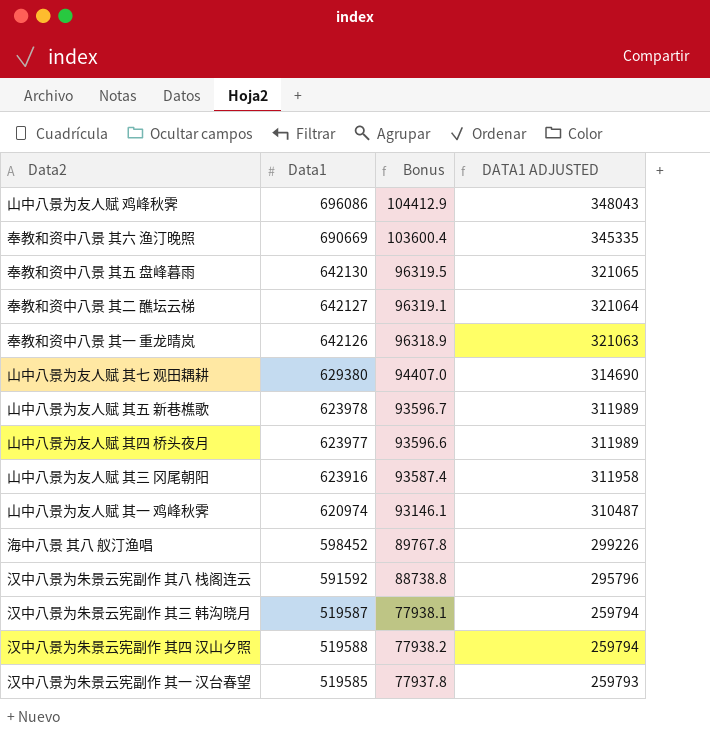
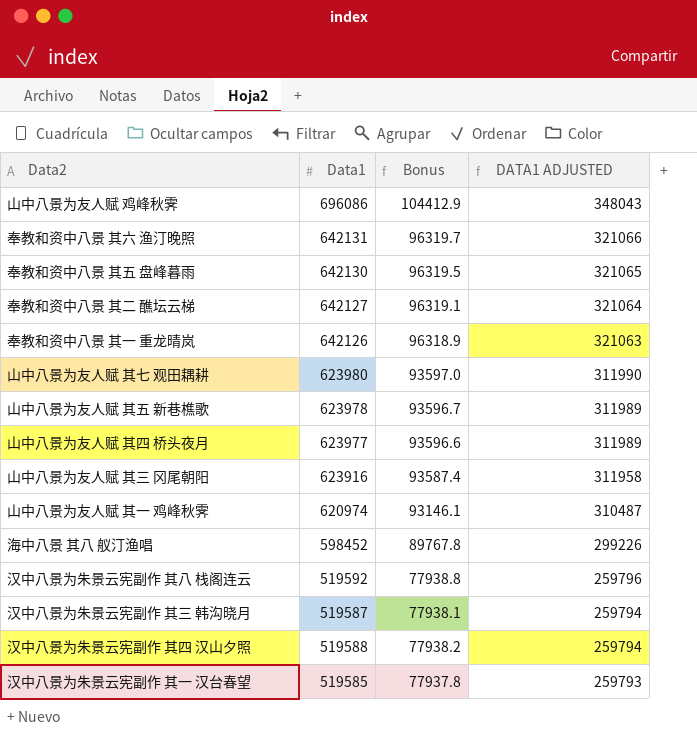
奉教和资中八景 其六 渔汀晚照 | Data1: 690669 -> 642131
奉教和资中八景 其六 渔汀晚照 | Bonus: 103600.4 -> 96319.7
奉教和资中八景 其六 渔汀晚照 | DATA1 ADJUSTED: 345335 -> 321066
山中八景为友人赋 其七 观田耦耕 | Data1: 629380 -> 623980
山中八景为友人赋 其七 观田耦耕 | Bonus: 94407.0 -> 93597.0
山中八景为友人赋 其七 观田耦耕 | DATA1 ADJUSTED: 314690 -> 311990
汉中八景为朱景云宪副作 其八 栈阁连云 | Data1: 591592 -> 519592
汉中八景为朱景云宪副作 其八 栈阁连云 | Bonus: 88738.8 -> 77938.8
汉中八景为朱景云宪副作 其八 栈阁连云 | DATA1 ADJUSTED: 295796 -> 259796

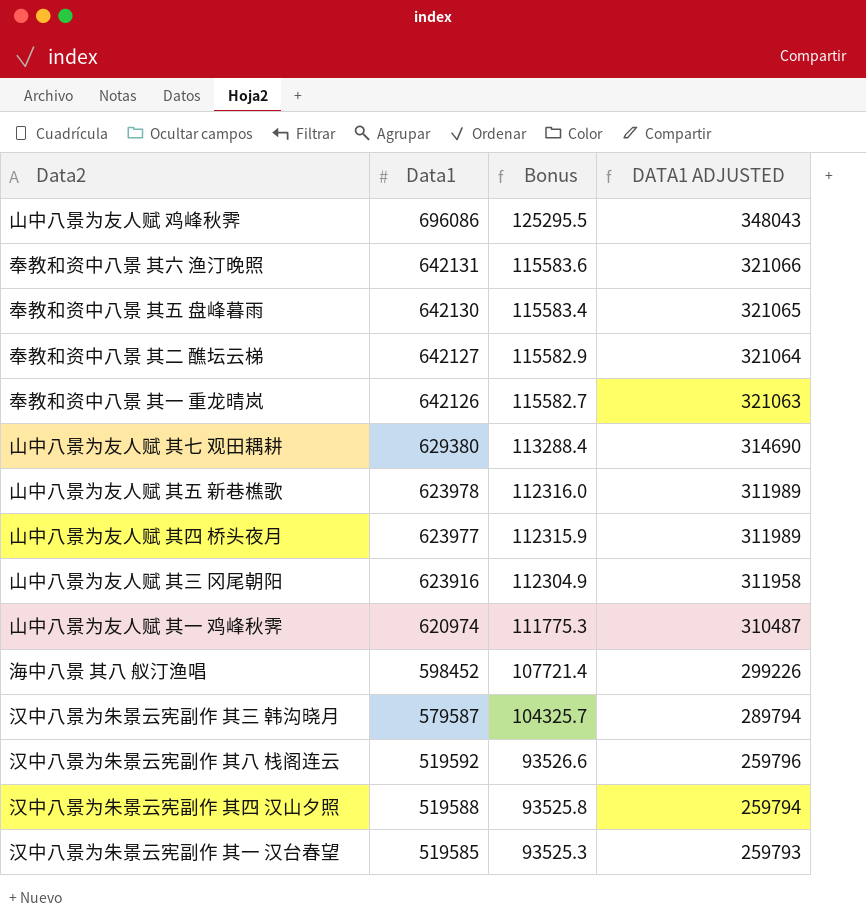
row order: DATA1 ADJUSTED descending -> Data1 descending
column Bonus | formula: [Data1] * 0.15 -> [Data1] * 0.18
山中八景为友人赋 其七 观田耦耕 | Data1: 623980 -> 629380
山中八景为友人赋 其七 观田耦耕 | DATA1 ADJUSTED: 311990 -> 314690
汉中八景为朱景云宪副作 其三 韩沟晓月 | Data1: 519587 -> 579587
汉中八景为朱景云宪副作 其三 韩沟晓月 | DATA1 ADJUSTED: 259794 -> 289794

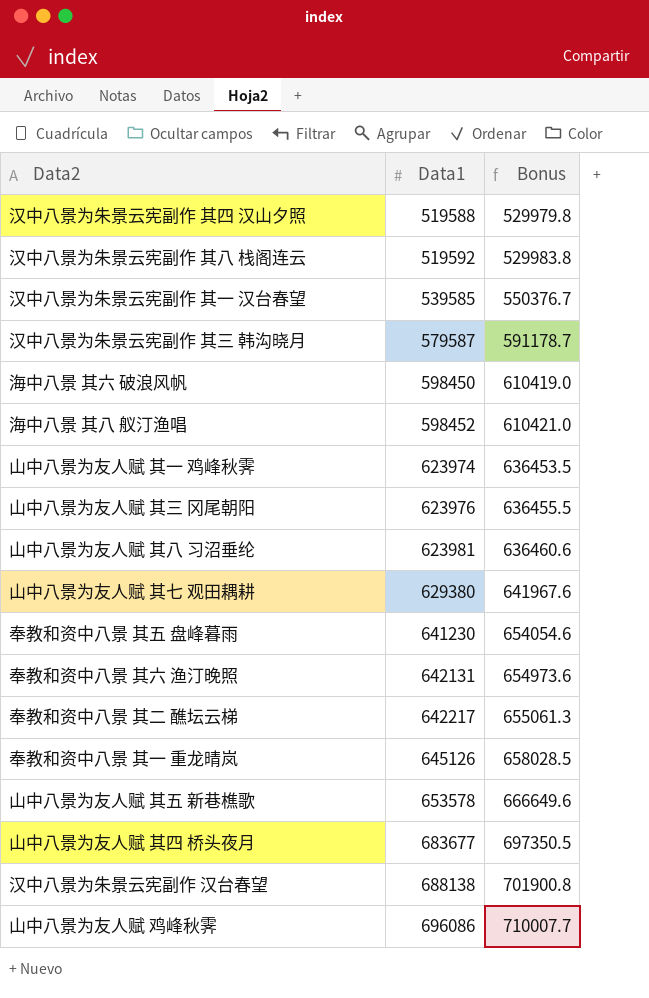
row order: Data1 descending -> Data1 ascending
column DATA1 ADJUSTED | formula: [Data1] * 0.5 -> none
column Bonus | formula: [Data1] * 0.18 -> [Data1] * 1.02
汉中八景为朱景云宪副作 其一 汉台春望 | Data1: 519585 -> 539585
row 海中八景 其六 破浪风帆: none -> 598450 | 610419.0
山中八景为友人赋 其一 鸡峰秋霁 | Data1: 620974 -> 623974
山中八景为友人赋 其三 冈尾朝阳 | Data1: 623916 -> 623976
row 山中八景为友人赋 其八 习沼垂纶: none -> 623981 | 636460.6
奉教和资中八景 其五 盘峰暮雨 | Data1: 642130 -> 641230
奉教和资中八景 其二 醮坛云梯 | Data1: 642127 -> 642217
奉教和资中八景 其一 重龙晴岚 | Data1: 642126 -> 645126
山中八景为友人赋 其五 新巷樵歌 | Data1: 623978 -> 653578
山中八景为友人赋 其四 桥头夜月 | Data1: 623977 -> 683677
row 汉中八景为朱景云宪副作 汉台春望: none -> 688138 | 701900.8

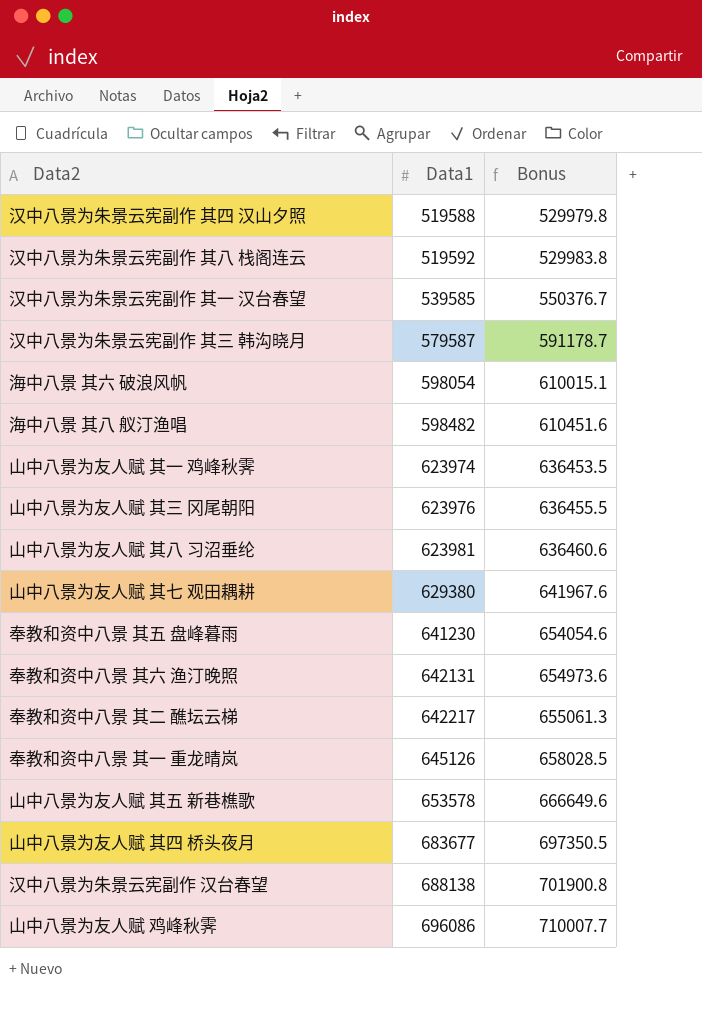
海中八景 其六 破浪风帆 | Data1: 598450 -> 598054
海中八景 其六 破浪风帆 | Bonus: 610419.0 -> 610015.1
海中八景 其八 舣汀渔唱 | Data1: 598452 -> 598482
海中八景 其八 舣汀渔唱 | Bonus: 610421.0 -> 610451.6

